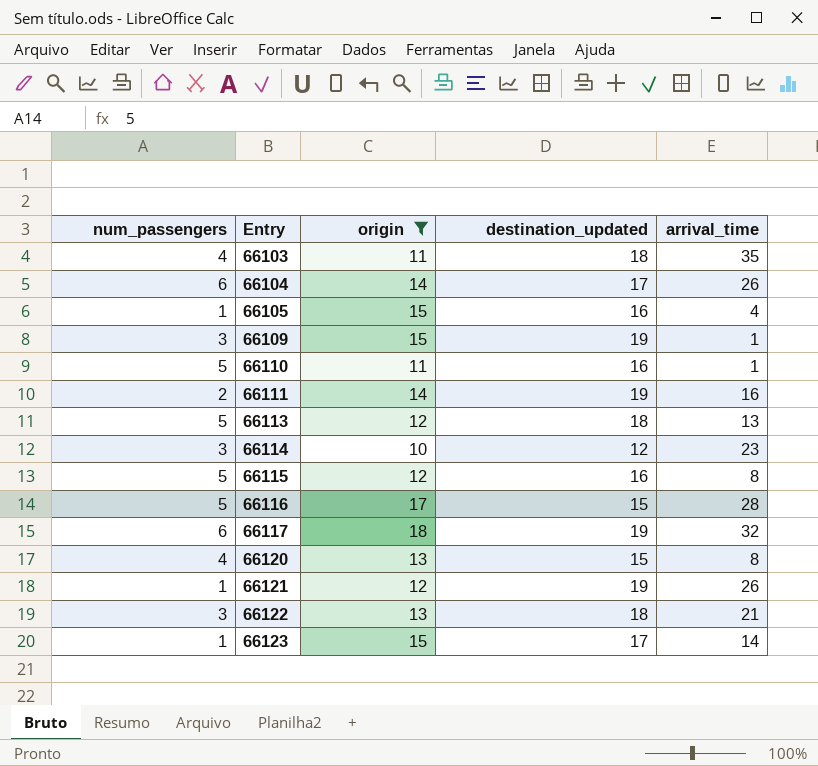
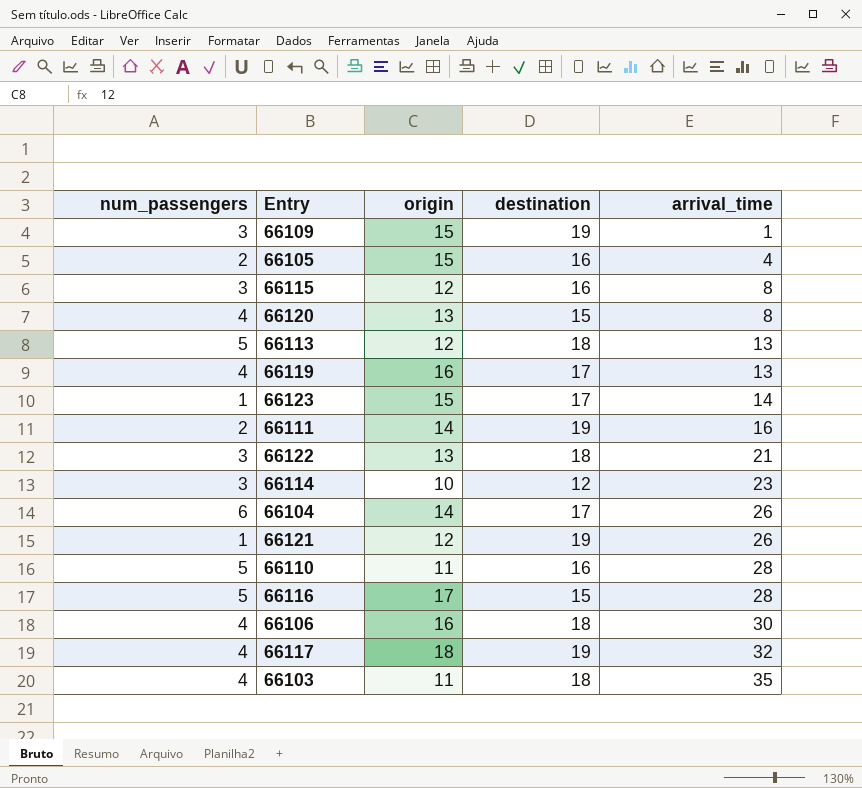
filter: origin != 16 -> none
row order: Entry ascending -> arrival_time ascending
column name: destination_updated -> destination
66105 | num_passengers: 1 -> 2
66115 | num_passengers: 5 -> 3
66110 | arrival_time: 1 -> 28
66117 | num_passengers: 6 -> 4

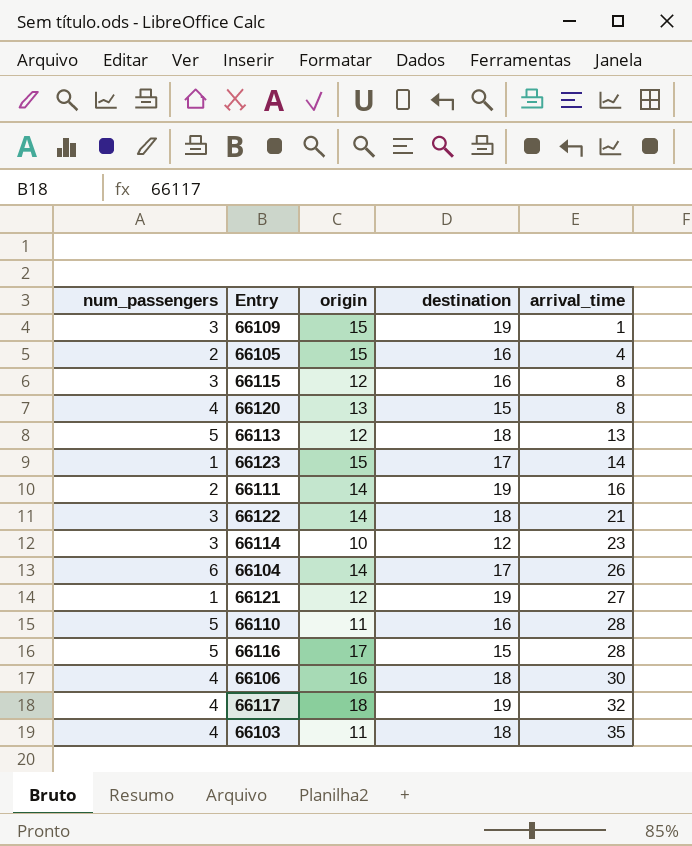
row 66119: 4 | 16 | 17 | 13 -> none
66122 | origin: 13 -> 14
66121 | arrival_time: 26 -> 27

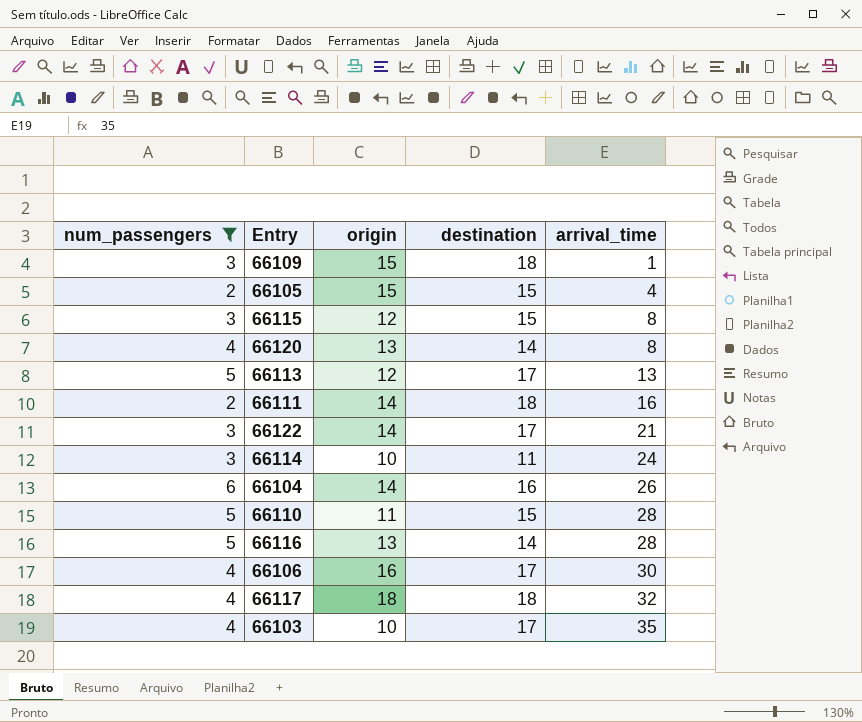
filter: none -> num_passengers != 1
66109 | destination: 19 -> 18
66105 | destination: 16 -> 15
66115 | destination: 16 -> 15
66120 | destination: 15 -> 14
66113 | destination: 18 -> 17
66111 | destination: 19 -> 18
66122 | destination: 18 -> 17
66114 | destination: 12 -> 11
66114 | arrival_time: 23 -> 24
66104 | destination: 17 -> 16
66110 | destination: 16 -> 15
66116 | origin: 17 -> 13
66116 | destination: 15 -> 14
66106 | destination: 18 -> 17
66117 | destination: 19 -> 18
66103 | origin: 11 -> 10
66103 | destination: 18 -> 17

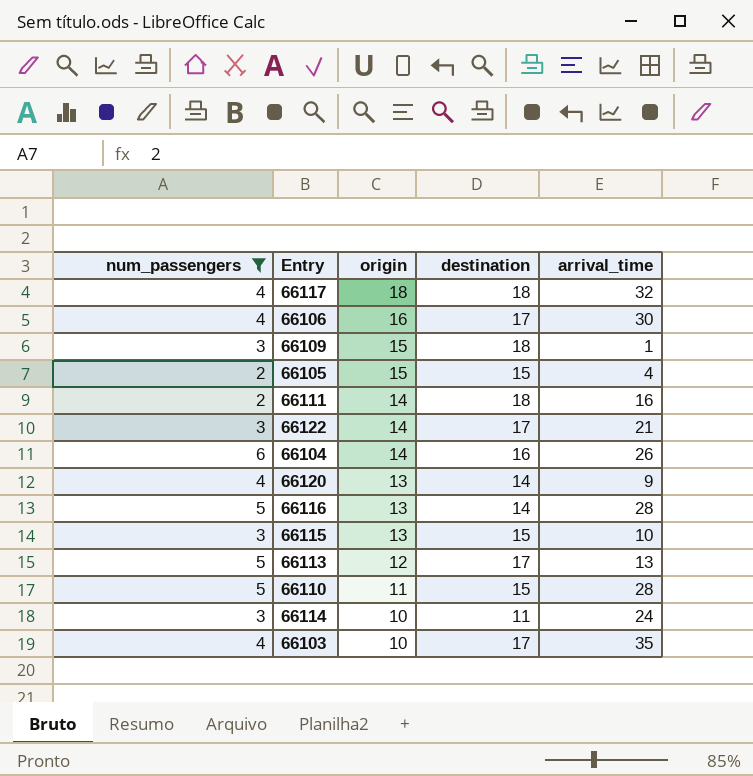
row order: arrival_time ascending -> origin descending
66120 | arrival_time: 8 -> 9
66115 | origin: 12 -> 13
66115 | arrival_time: 8 -> 10

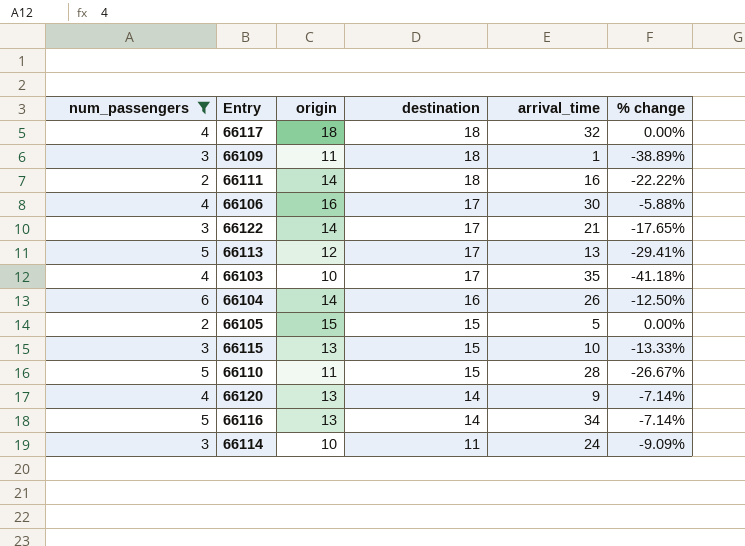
row order: origin descending -> destination descending
column % change | formula: none -> ([origin] - [destination]) / [destination]
66109 | origin: 15 -> 11
66105 | arrival_time: 4 -> 5
66116 | arrival_time: 28 -> 34

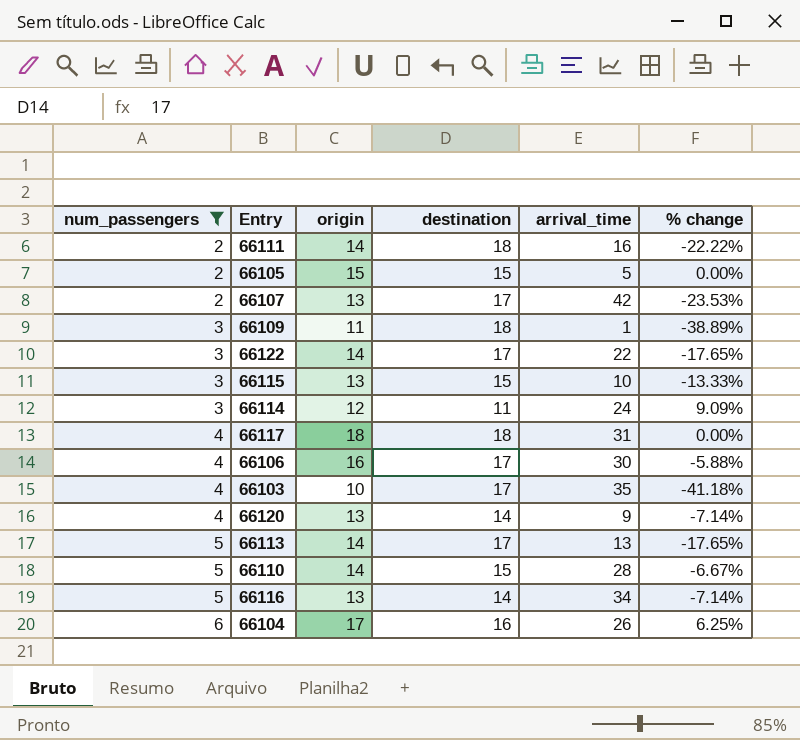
row order: destination descending -> num_passengers ascending
row 66107: none -> 2 | 13 | 17 | 42 | -23.53%
66122 | arrival_time: 21 -> 22
66114 | origin: 10 -> 12
66114 | % change: -9.09% -> 9.09%
66117 | arrival_time: 32 -> 31
66113 | origin: 12 -> 14
66113 | % change: -29.41% -> -17.65%
66110 | origin: 11 -> 14
66110 | % change: -26.67% -> -6.67%
66104 | origin: 14 -> 17
66104 | % change: -12.50% -> 6.25%

